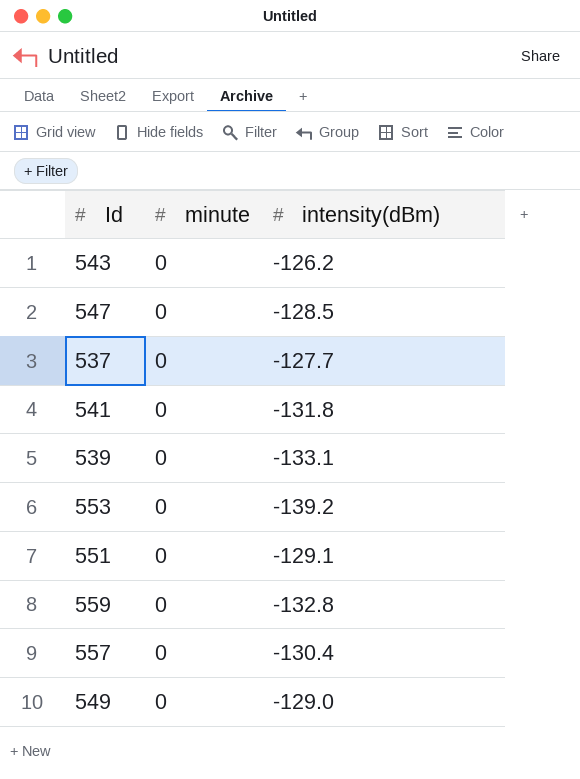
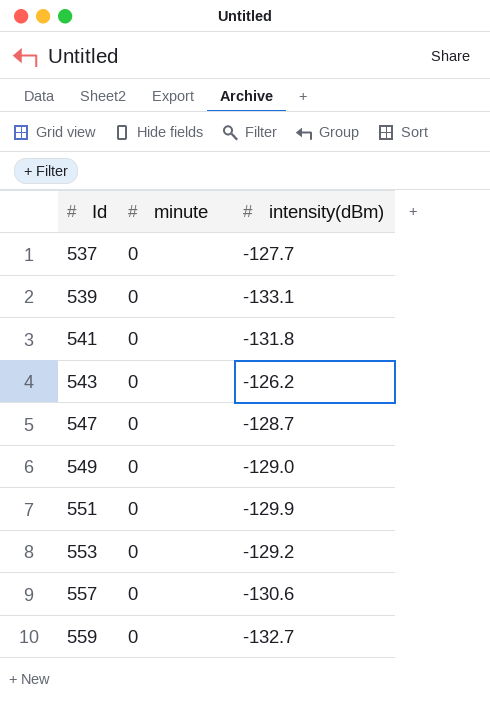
row order: none -> Id ascending
547 | intensity(dBm): -128.5 -> -128.7
551 | intensity(dBm): -129.1 -> -129.9
553 | intensity(dBm): -139.2 -> -129.2
557 | intensity(dBm): -130.4 -> -130.6
559 | intensity(dBm): -132.8 -> -132.7

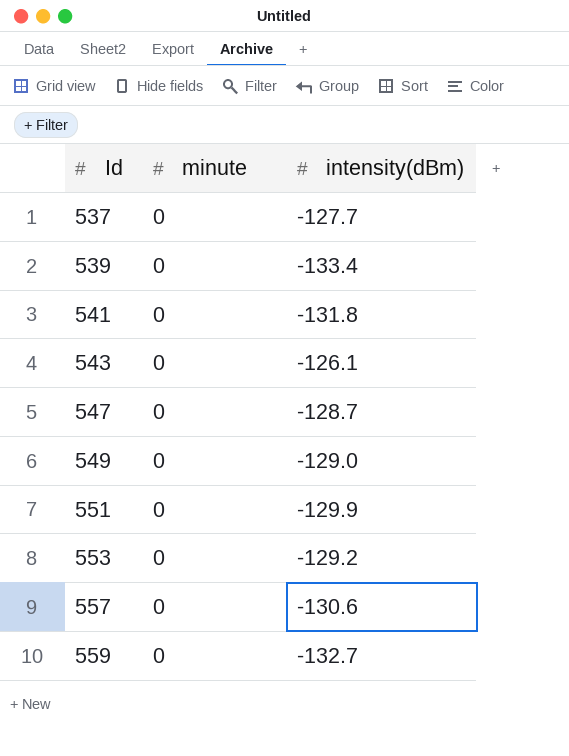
539 | intensity(dBm): -133.1 -> -133.4
543 | intensity(dBm): -126.2 -> -126.1

